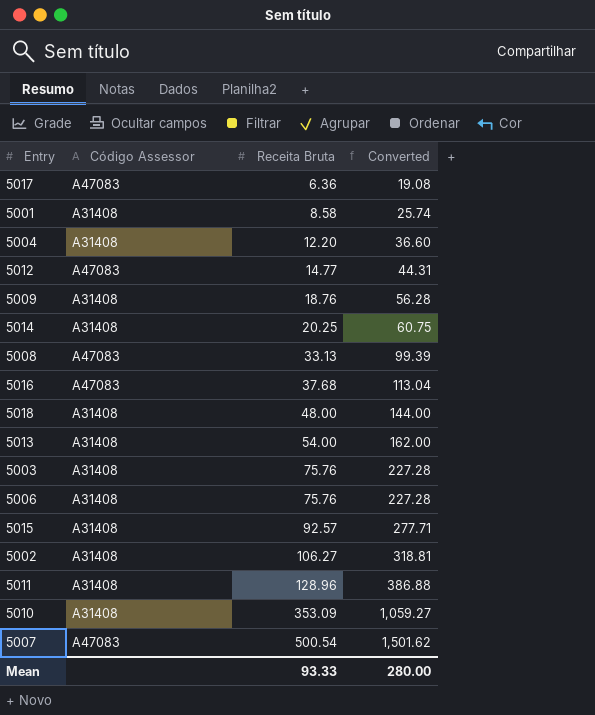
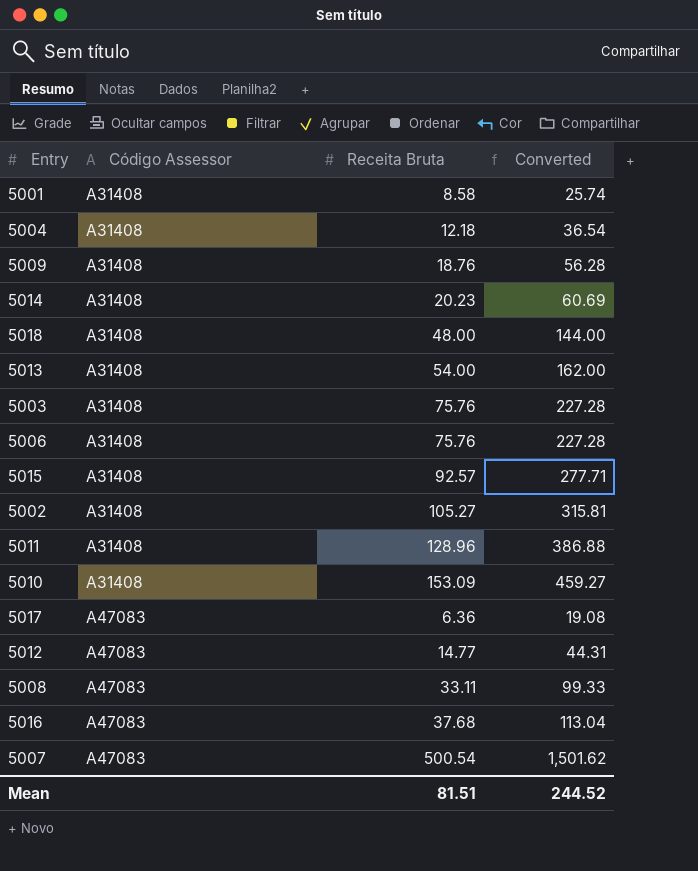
row order: Receita Bruta ascending -> Código Assessor ascending
5004 | Receita Bruta: 12.20 -> 12.18
5004 | Converted: 36.60 -> 36.54
5014 | Receita Bruta: 20.25 -> 20.23
5014 | Converted: 60.75 -> 60.69
5002 | Receita Bruta: 106.27 -> 105.27
5002 | Converted: 318.81 -> 315.81
5010 | Receita Bruta: 353.09 -> 153.09
5010 | Converted: 1,059.27 -> 459.27
5008 | Receita Bruta: 33.13 -> 33.11
5008 | Converted: 99.39 -> 99.33
Mean | Receita Bruta: 93.33 -> 81.51
Mean | Converted: 280.00 -> 244.52

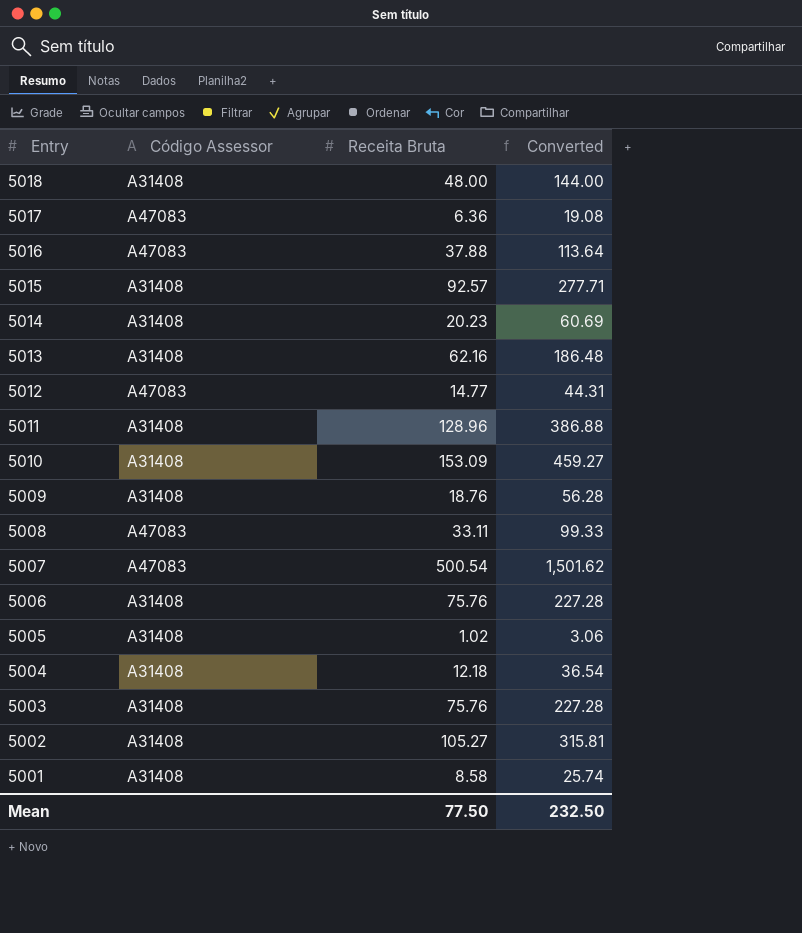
row order: Código Assessor ascending -> Entry descending
5016 | Receita Bruta: 37.68 -> 37.88
5016 | Converted: 113.04 -> 113.64
5013 | Receita Bruta: 54.00 -> 62.16
5013 | Converted: 162.00 -> 186.48
row 5005: none -> A31408 | 1.02 | 3.06
Mean | Receita Bruta: 81.51 -> 77.50
Mean | Converted: 244.52 -> 232.50

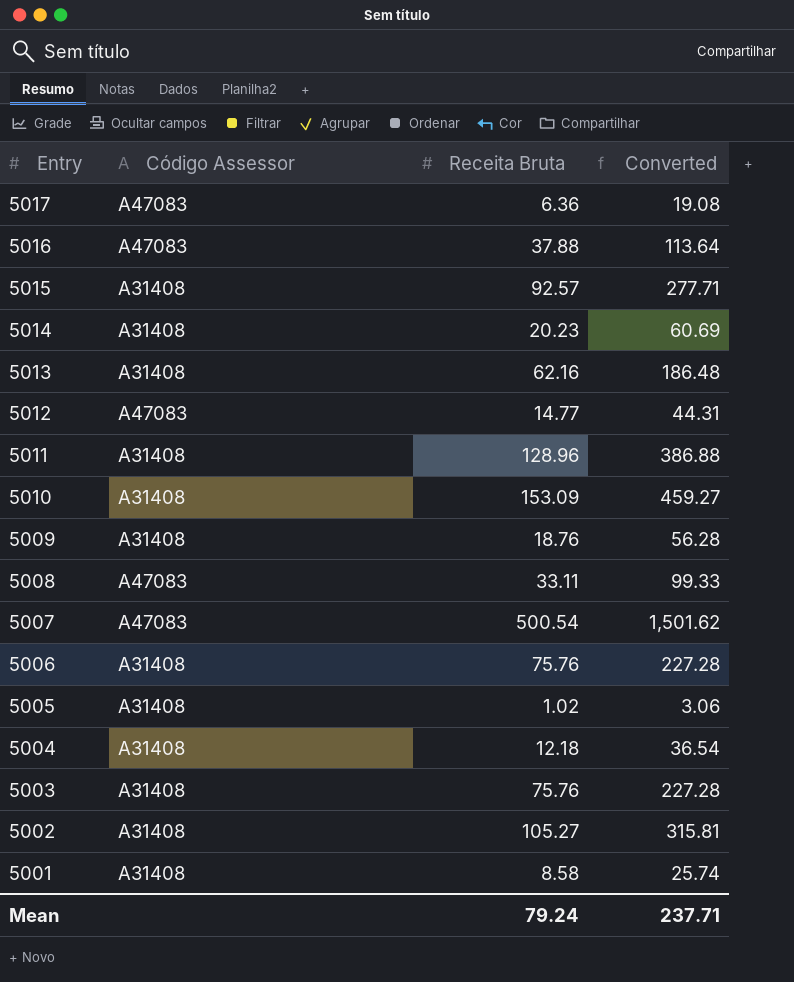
row 5018: A31408 | 48.00 | 144.00 -> none
Mean | Receita Bruta: 77.50 -> 79.24
Mean | Converted: 232.50 -> 237.71

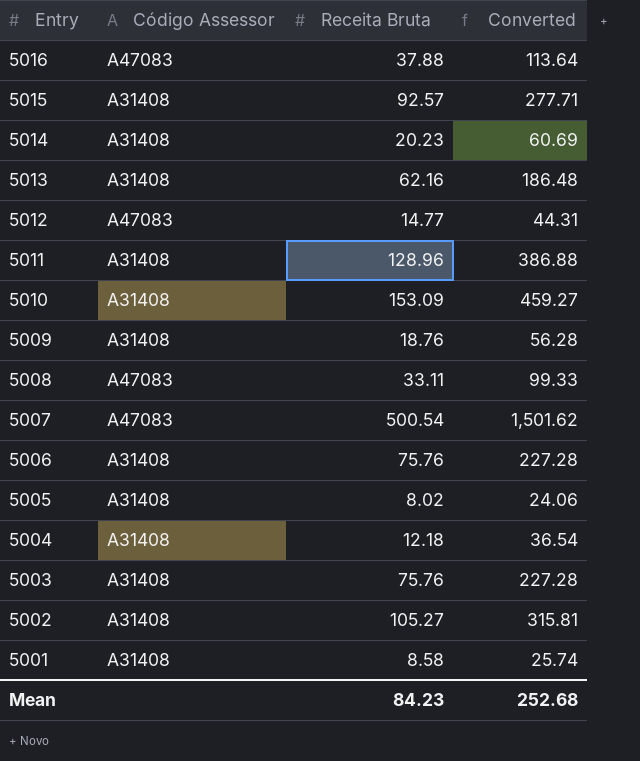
row 5017: A47083 | 6.36 | 19.08 -> none
5005 | Receita Bruta: 1.02 -> 8.02
5005 | Converted: 3.06 -> 24.06
Mean | Receita Bruta: 79.24 -> 84.23
Mean | Converted: 237.71 -> 252.68

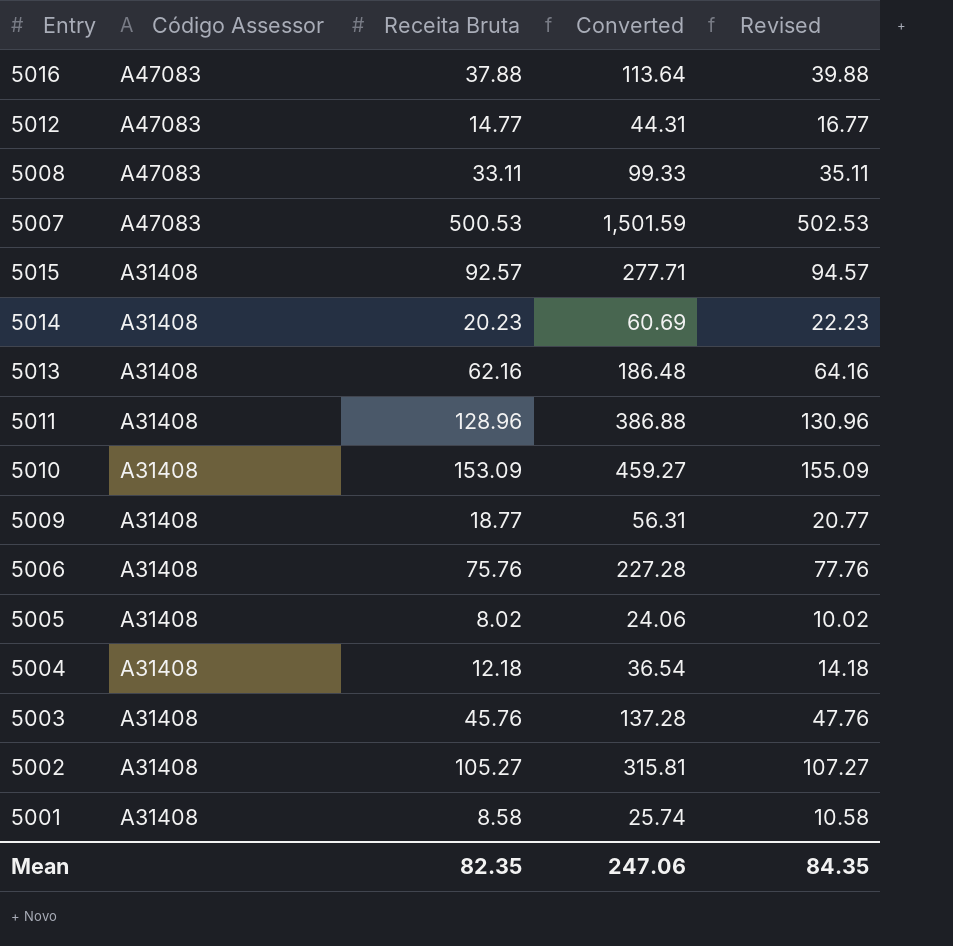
row order: Entry descending -> Código Assessor descending
column Revised | formula: none -> [Receita Bruta] + 2
5007 | Receita Bruta: 500.54 -> 500.53
5007 | Converted: 1,501.62 -> 1,501.59
5009 | Receita Bruta: 18.76 -> 18.77
5009 | Converted: 56.28 -> 56.31
5003 | Receita Bruta: 75.76 -> 45.76
5003 | Converted: 227.28 -> 137.28
Mean | Receita Bruta: 84.23 -> 82.35
Mean | Converted: 252.68 -> 247.06

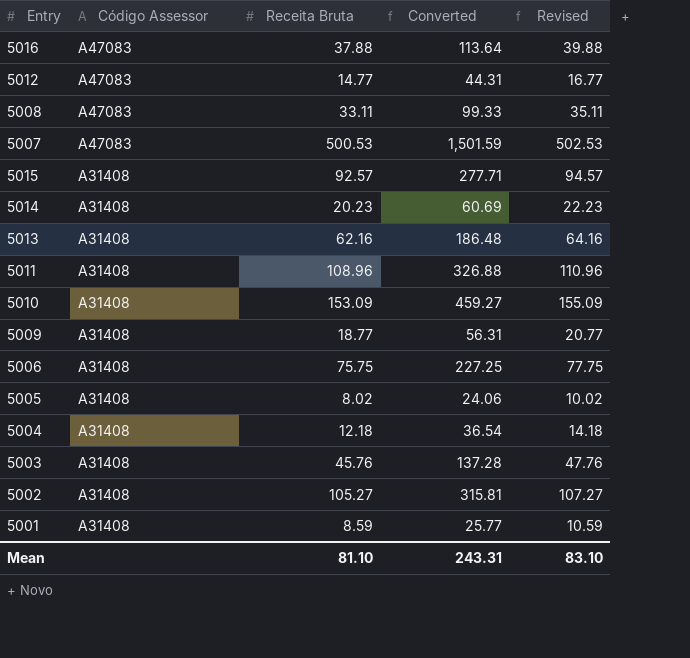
5011 | Receita Bruta: 128.96 -> 108.96
5011 | Converted: 386.88 -> 326.88
5011 | Revised: 130.96 -> 110.96
5006 | Receita Bruta: 75.76 -> 75.75
5006 | Converted: 227.28 -> 227.25
5006 | Revised: 77.76 -> 77.75
5001 | Receita Bruta: 8.58 -> 8.59
5001 | Converted: 25.74 -> 25.77
5001 | Revised: 10.58 -> 10.59
Mean | Receita Bruta: 82.35 -> 81.10
Mean | Converted: 247.06 -> 243.31
Mean | Revised: 84.35 -> 83.10

